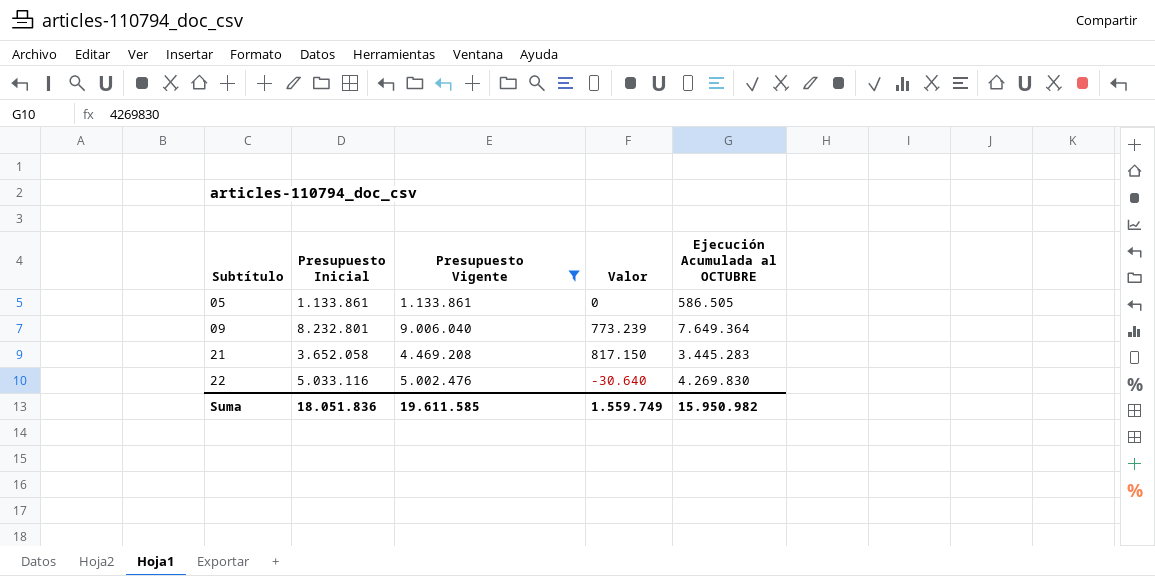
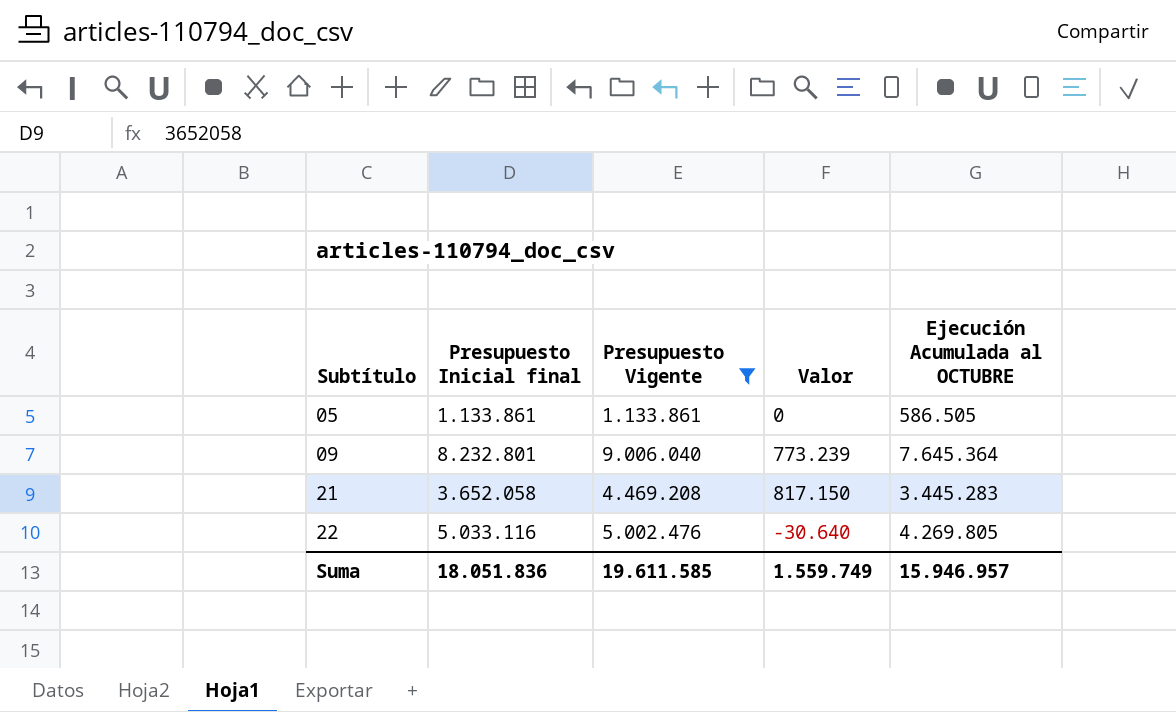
column name: Presupuesto Inicial -> Presupuesto Inicial final
09 | Ejecución Acumulada al OCTUBRE: 7.649.364 -> 7.645.364
22 | Ejecución Acumulada al OCTUBRE: 4.269.830 -> 4.269.805
Suma | Ejecución Acumulada al OCTUBRE: 15.950.982 -> 15.946.957

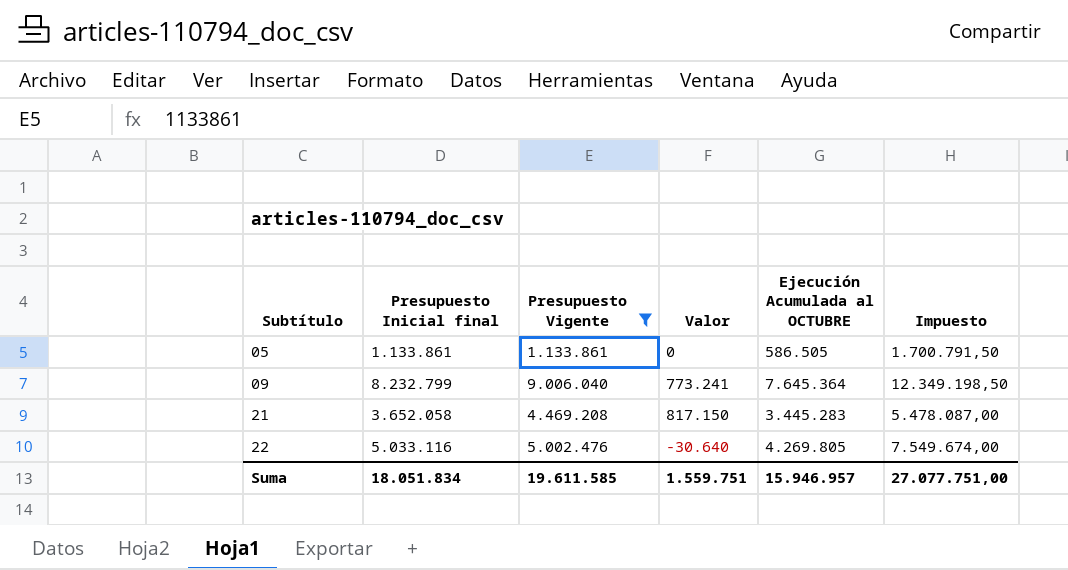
column Impuesto | formula: none -> [Presupuesto Inicial final] * 1,5
09 | Presupuesto Inicial final: 8.232.801 -> 8.232.799
09 | Valor: 773.239 -> 773.241
Suma | Presupuesto Inicial final: 18.051.836 -> 18.051.834
Suma | Valor: 1.559.749 -> 1.559.751

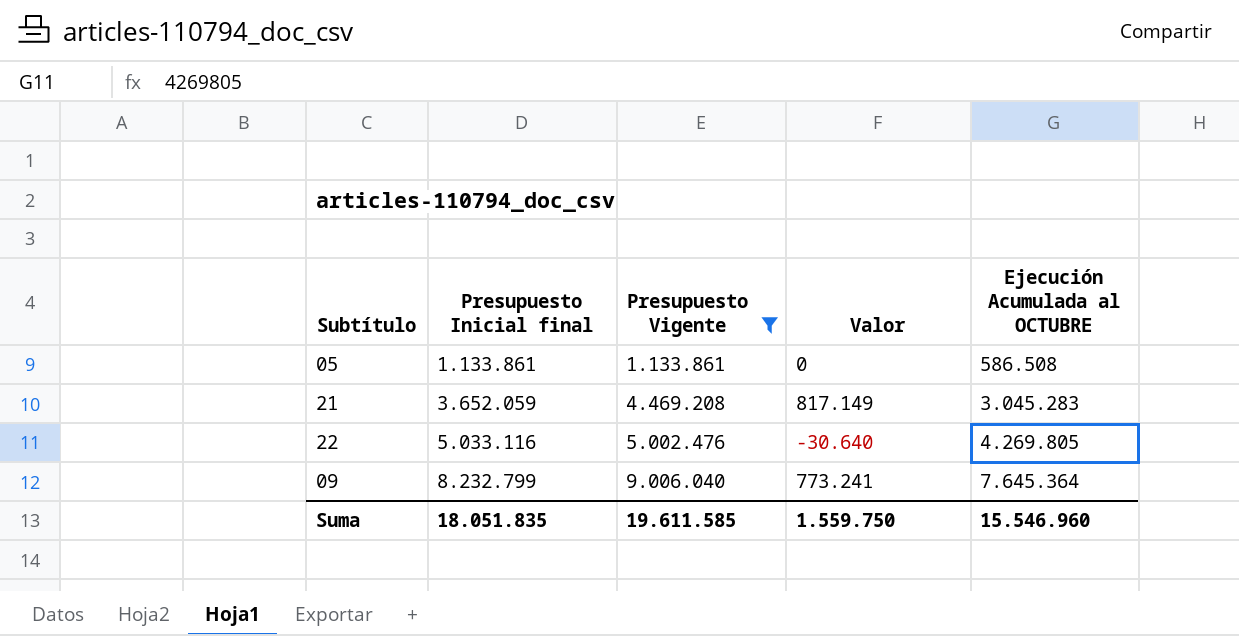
row order: Subtítulo ascending -> Presupuesto Inicial final ascending
column Impuesto | formula: [Presupuesto Inicial final] * 1,5 -> none
05 | Ejecución Acumulada al OCTUBRE: 586.505 -> 586.508
21 | Presupuesto Inicial final: 3.652.058 -> 3.652.059
21 | Valor: 817.150 -> 817.149
21 | Ejecución Acumulada al OCTUBRE: 3.445.283 -> 3.045.283
Suma | Presupuesto Inicial final: 18.051.834 -> 18.051.835
Suma | Valor: 1.559.751 -> 1.559.750
Suma | Ejecución Acumulada al OCTUBRE: 15.946.957 -> 15.546.960

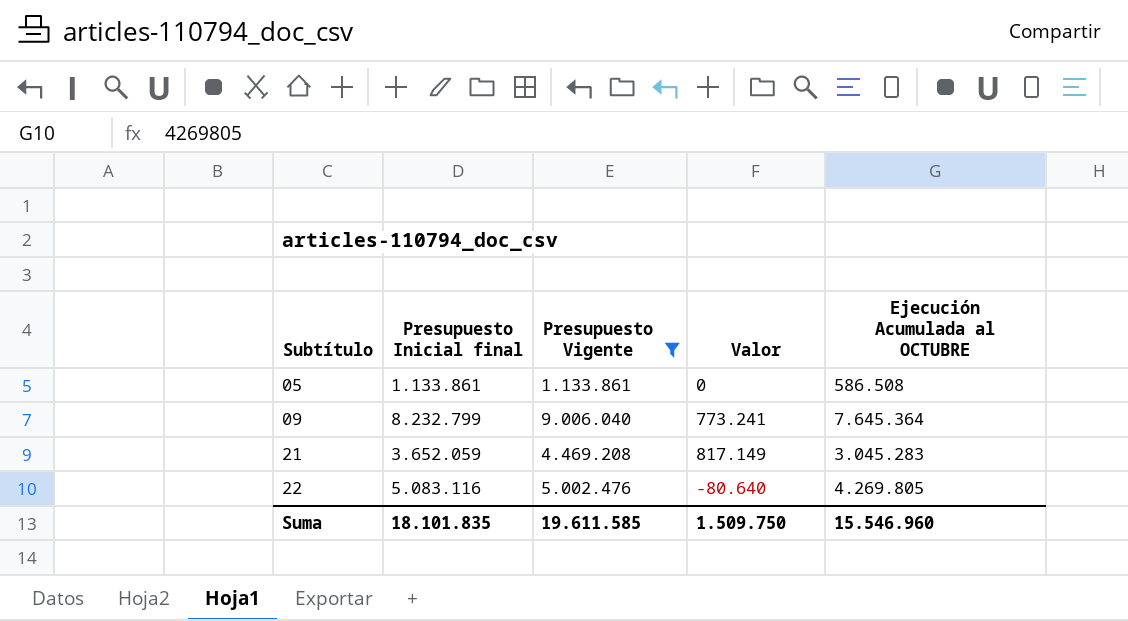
row order: Presupuesto Inicial final ascending -> Subtítulo ascending
22 | Presupuesto Inicial final: 5.033.116 -> 5.083.116
22 | Valor: -30.640 -> -80.640
Suma | Presupuesto Inicial final: 18.051.835 -> 18.101.835
Suma | Valor: 1.559.750 -> 1.509.750

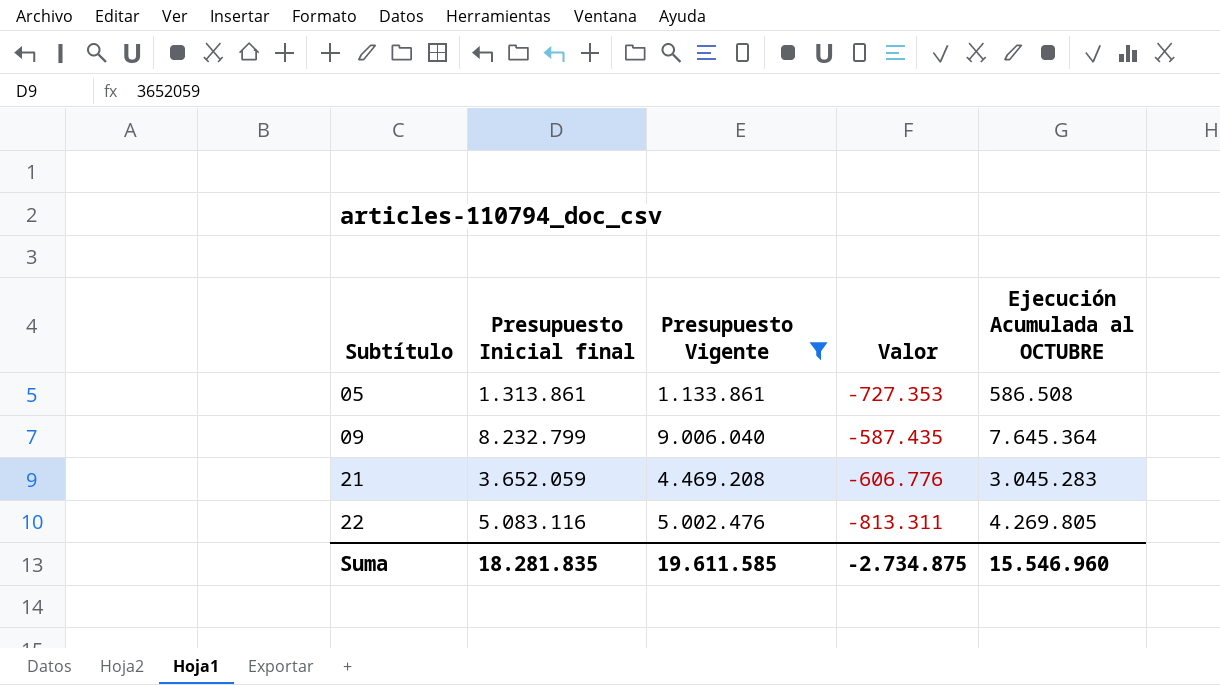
column Valor | formula: [Presupuesto Vigente] - [Presupuesto Inicial final] -> [Ejecución Acumulada al OCTUBRE] - [Presupuesto Inicial final]
05 | Presupuesto Inicial final: 1.133.861 -> 1.313.861
Suma | Presupuesto Inicial final: 18.101.835 -> 18.281.835
Suma | Valor: 1.509.750 -> -2.734.875

